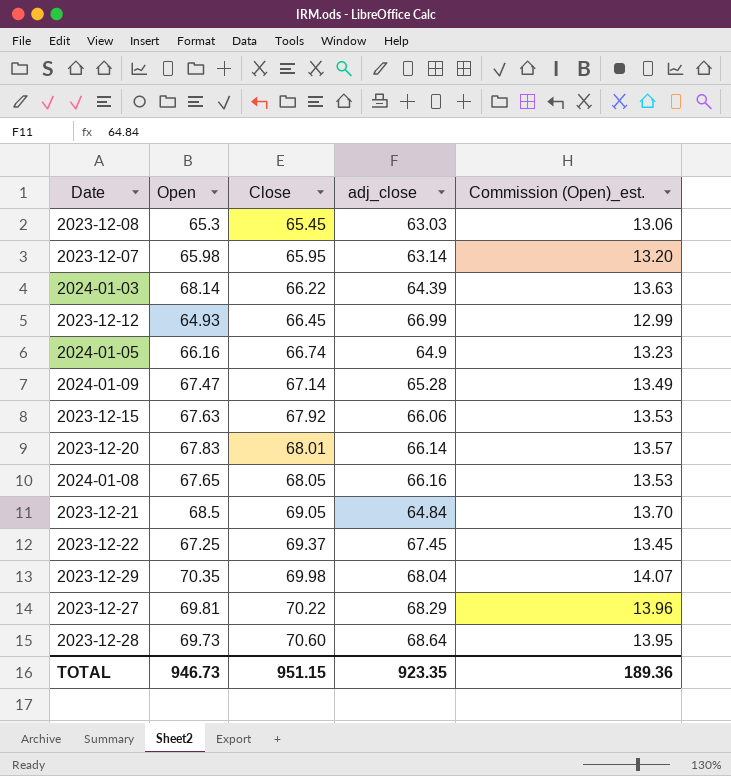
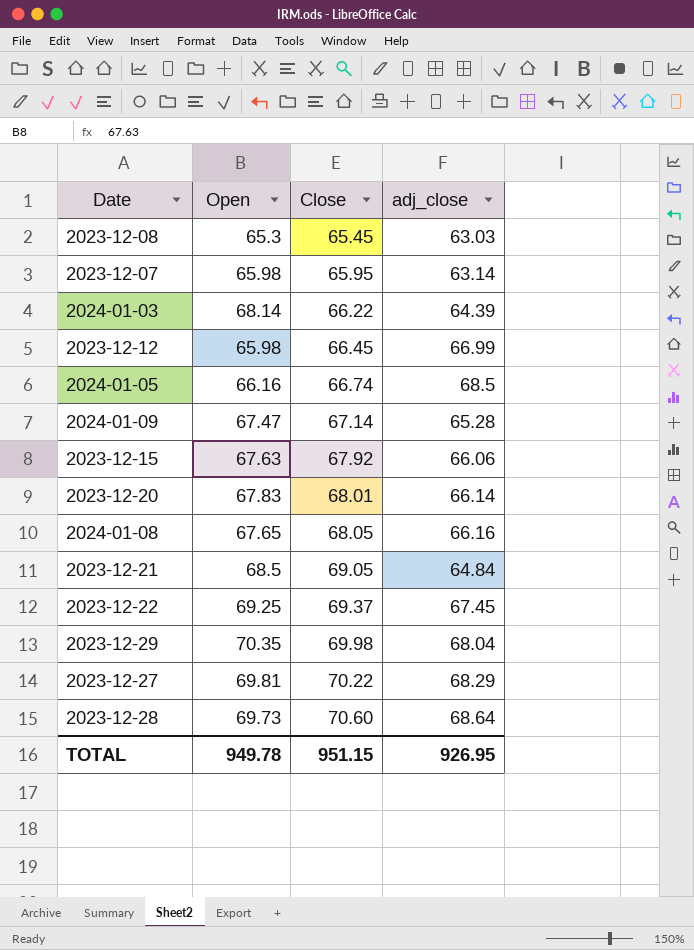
column Commission (Open)_est. | formula: [Open] * 0.2 -> none
2023-12-12 | Open: 64.93 -> 65.98
2024-01-05 | adj_close: 64.9 -> 68.5
2023-12-22 | Open: 67.25 -> 69.25
TOTAL | Open: 946.73 -> 949.78
TOTAL | adj_close: 923.35 -> 926.95

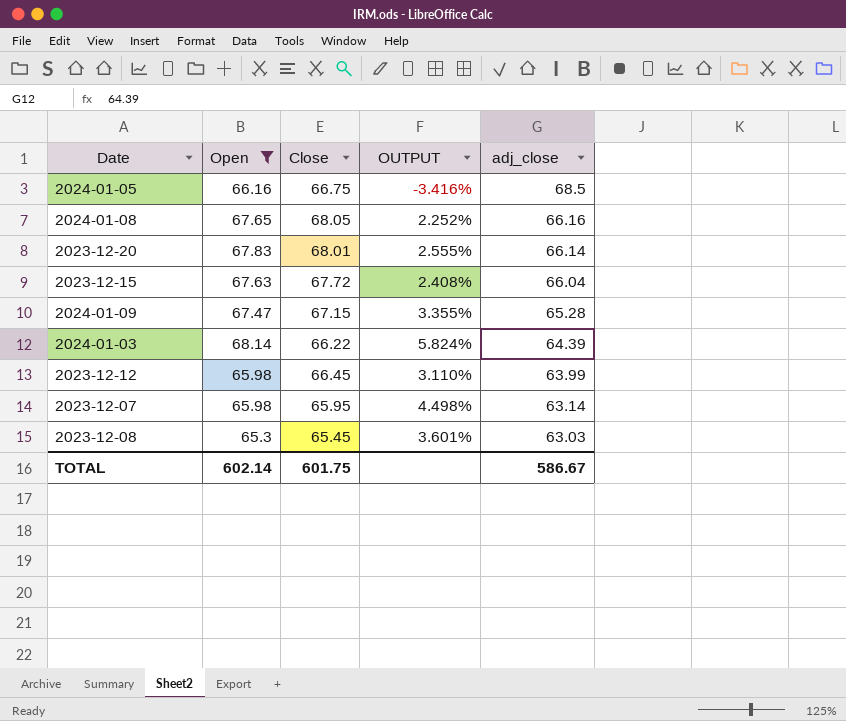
filter: none -> Open <= 68.14
row order: Close ascending -> adj_close descending
column OUTPUT | formula: none -> ([Open] - [adj_close]) / [adj_close]
2024-01-05 | Close: 66.74 -> 66.75
2023-12-15 | Close: 67.92 -> 67.72
2023-12-15 | adj_close: 66.06 -> 66.04
2024-01-09 | Close: 67.14 -> 67.15
2023-12-12 | adj_close: 66.99 -> 63.99
TOTAL | Open: 949.78 -> 602.14
TOTAL | Close: 951.15 -> 601.75
TOTAL | adj_close: 926.95 -> 586.67

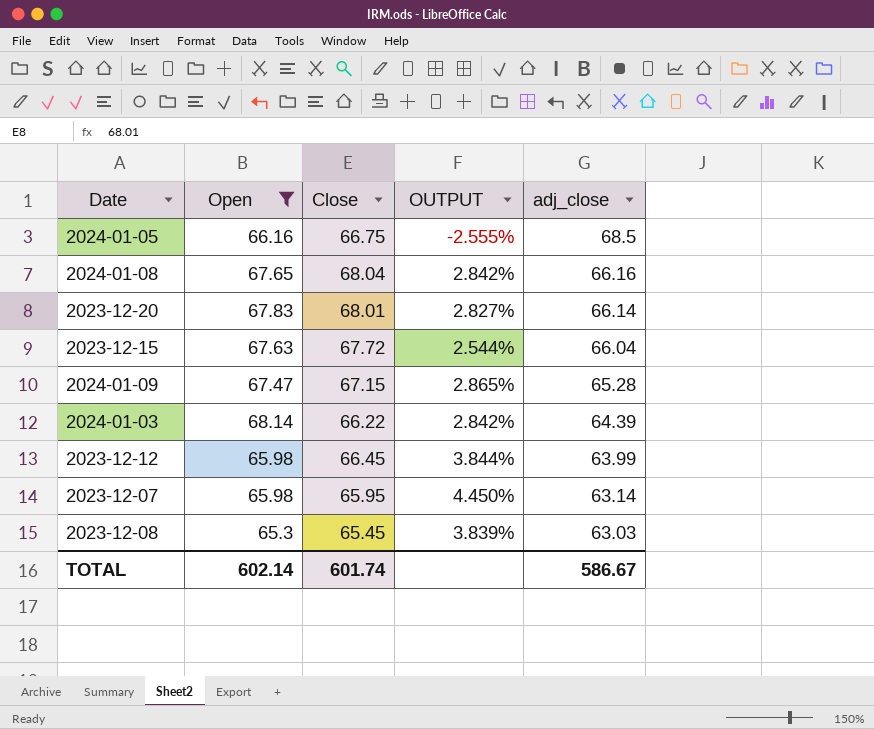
column OUTPUT | formula: ([Open] - [adj_close]) / [adj_close] -> ([Close] - [adj_close]) / [adj_close]
2024-01-08 | Close: 68.05 -> 68.04
TOTAL | Close: 601.75 -> 601.74

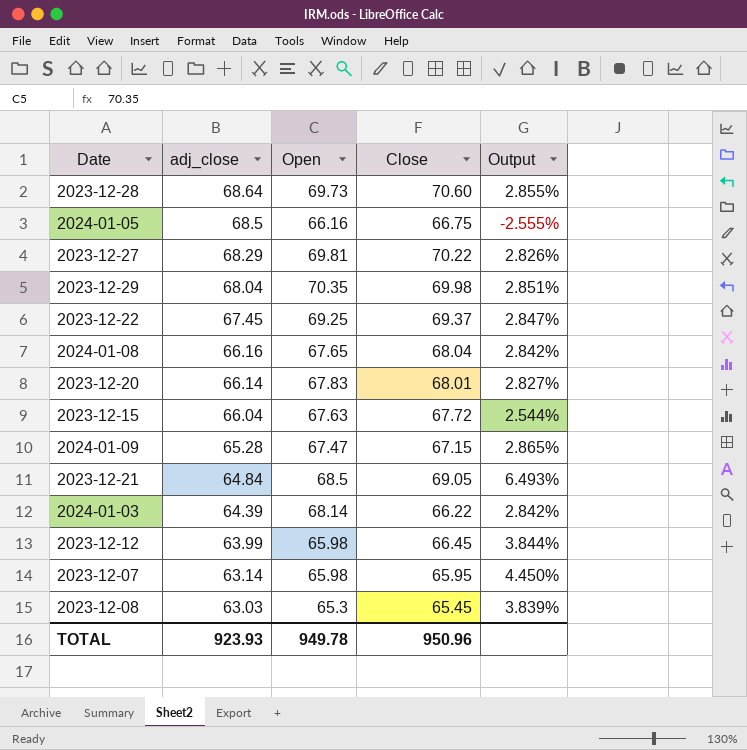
filter: Open <= 68.14 -> none
column adj_close | position: 5 -> 2
column name: OUTPUT -> Output
TOTAL | adj_close: 586.67 -> 923.93
TOTAL | Open: 602.14 -> 949.78
TOTAL | Close: 601.74 -> 950.96

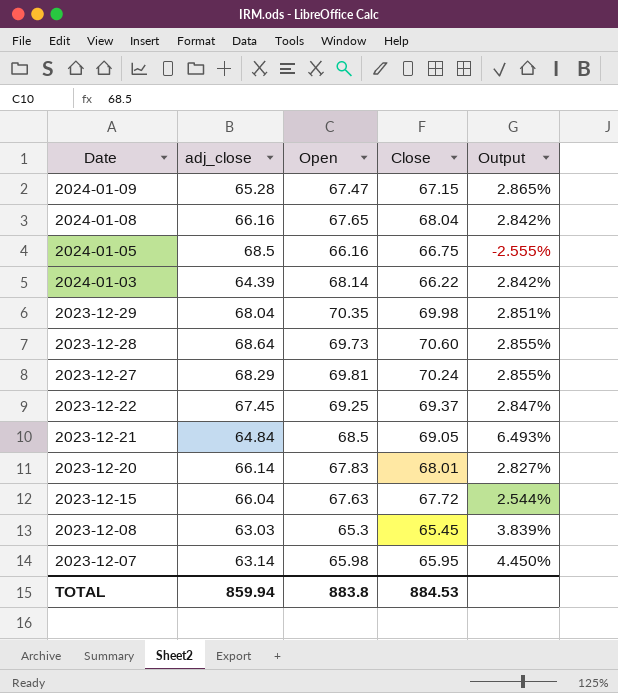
row order: adj_close descending -> Date descending
row 2023-12-12: 63.99 | 65.98 | 66.45 | 3.844% -> none
2023-12-27 | Close: 70.22 -> 70.24
2023-12-27 | Output: 2.826% -> 2.855%
TOTAL | adj_close: 923.93 -> 859.94
TOTAL | Open: 949.78 -> 883.8
TOTAL | Close: 950.96 -> 884.53

